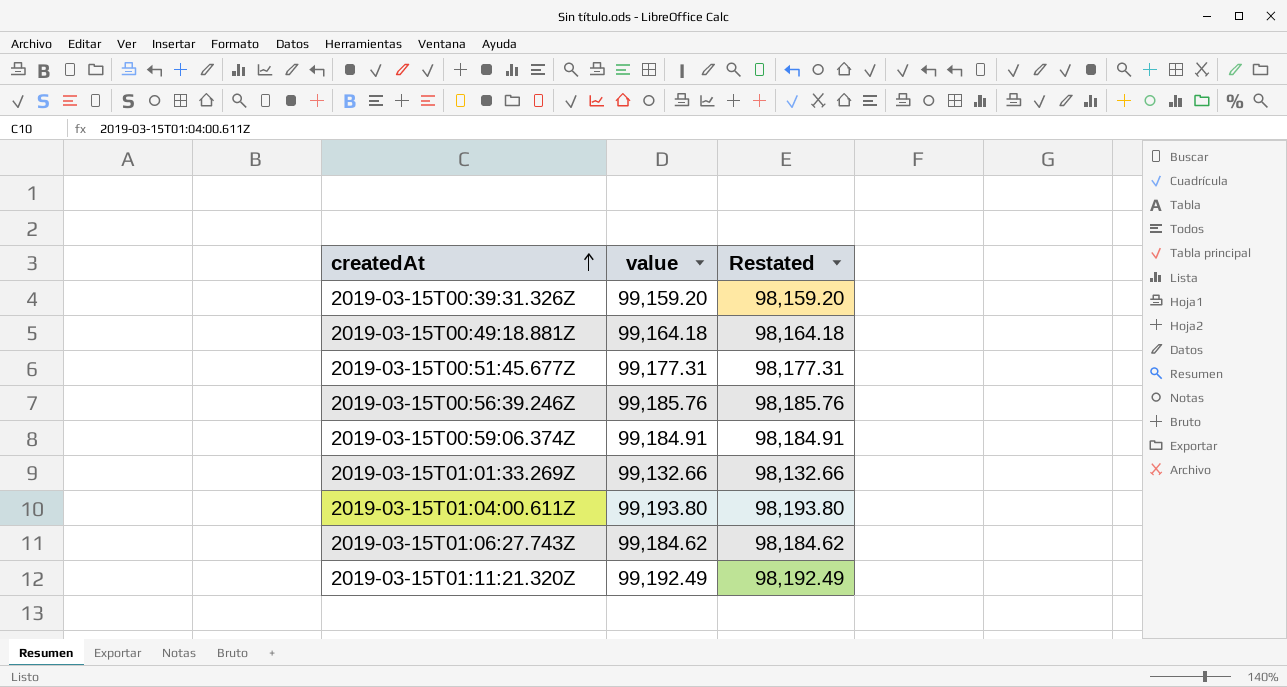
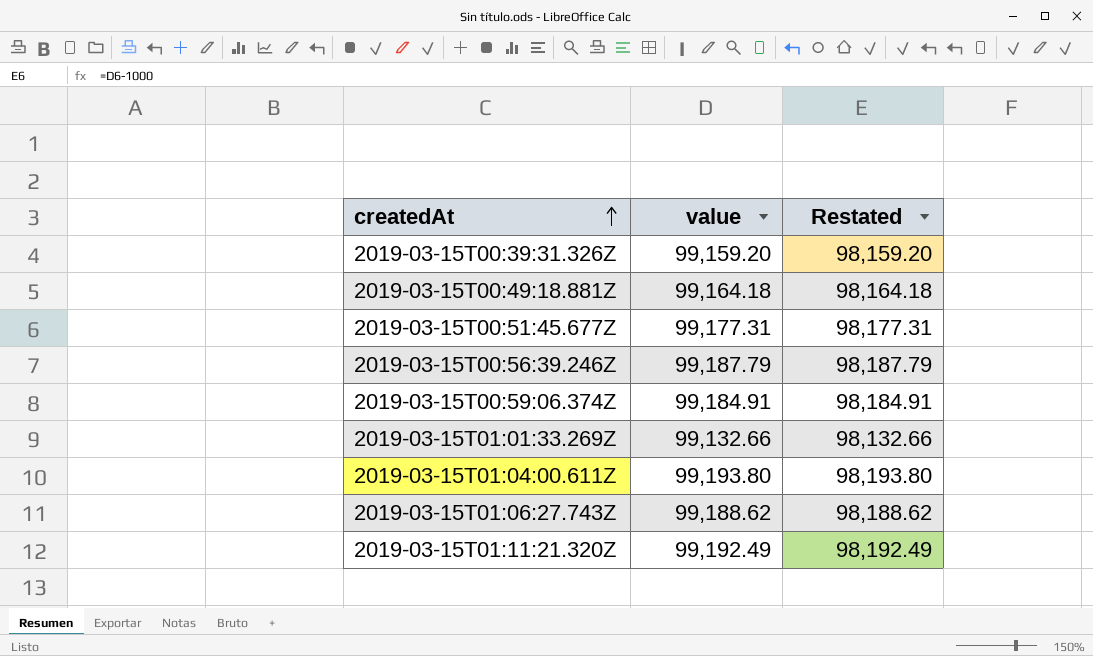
2019-03-15T00:56:39.246Z | value: 99,185.76 -> 99,187.79
2019-03-15T00:56:39.246Z | Restated: 98,185.76 -> 98,187.79
2019-03-15T01:06:27.743Z | value: 99,184.62 -> 99,188.62
2019-03-15T01:06:27.743Z | Restated: 98,184.62 -> 98,188.62

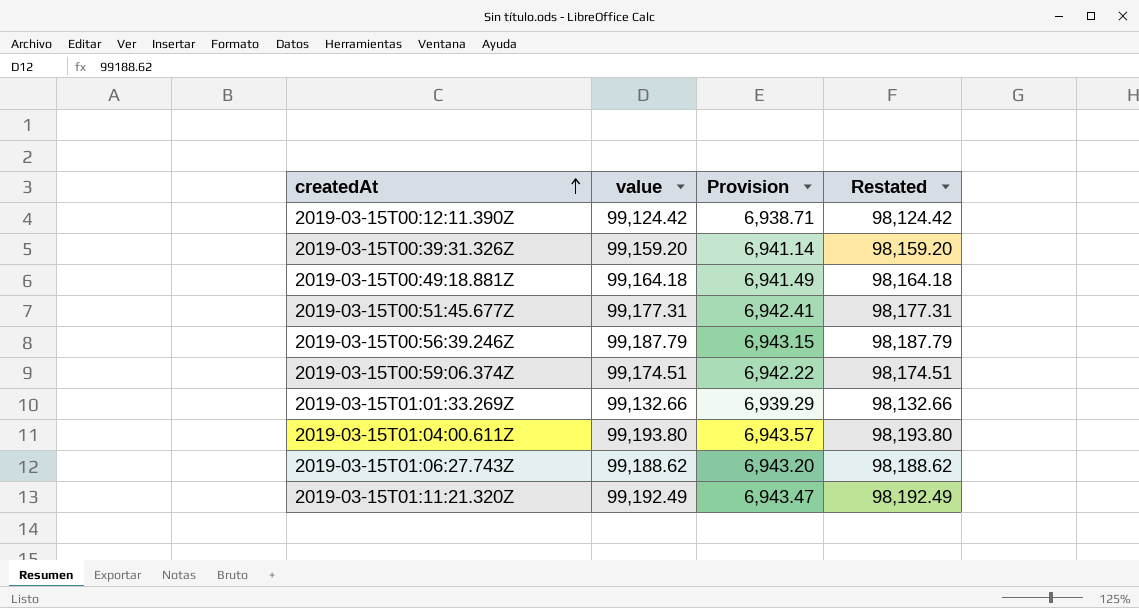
column Provision | formula: none -> [value] * 0.07
row 2019-03-15T00:12:11.390Z: none -> 99,124.42 | 6,938.71 | 98,124.42
2019-03-15T00:59:06.374Z | value: 99,184.91 -> 99,174.51
2019-03-15T00:59:06.374Z | Restated: 98,184.91 -> 98,174.51

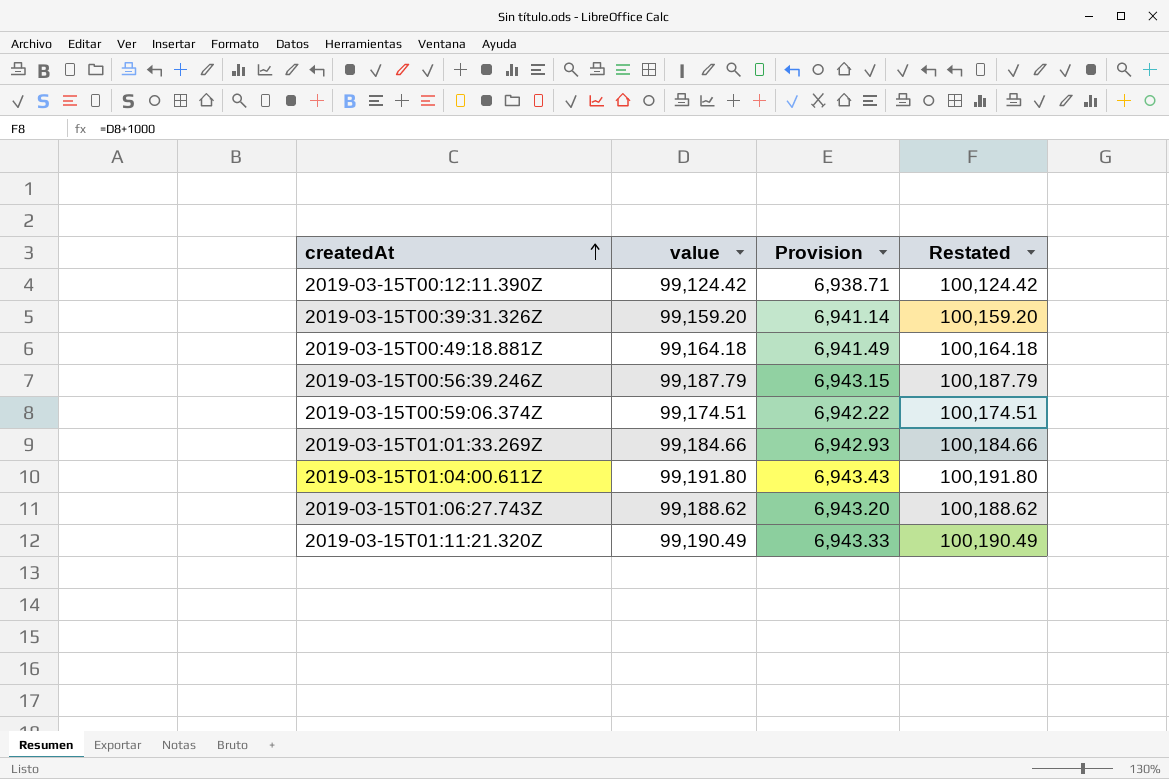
column Restated | formula: [value] - 1000 -> [value] + 1000
row 2019-03-15T00:51:45.677Z: 99,177.31 | 6,942.41 | 98,177.31 -> none
2019-03-15T01:01:33.269Z | value: 99,132.66 -> 99,184.66
2019-03-15T01:01:33.269Z | Provision: 6,939.29 -> 6,942.93
2019-03-15T01:04:00.611Z | value: 99,193.80 -> 99,191.80
2019-03-15T01:04:00.611Z | Provision: 6,943.57 -> 6,943.43
2019-03-15T01:11:21.320Z | value: 99,192.49 -> 99,190.49
2019-03-15T01:11:21.320Z | Provision: 6,943.47 -> 6,943.33

